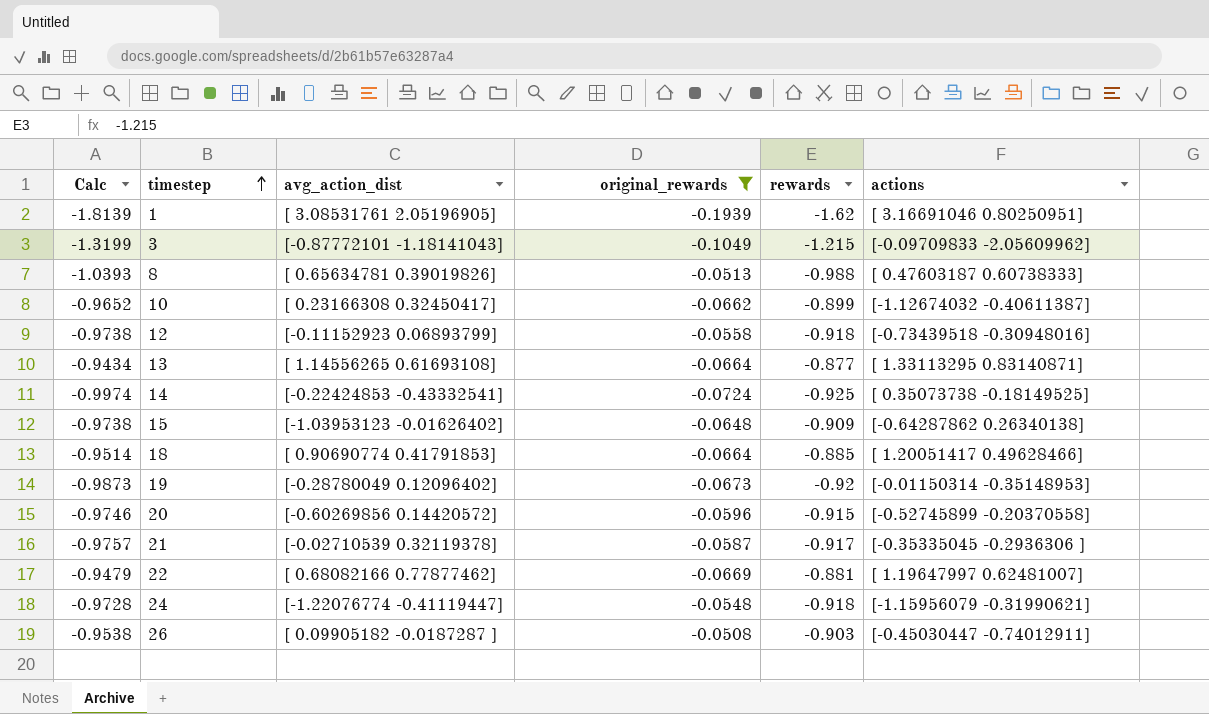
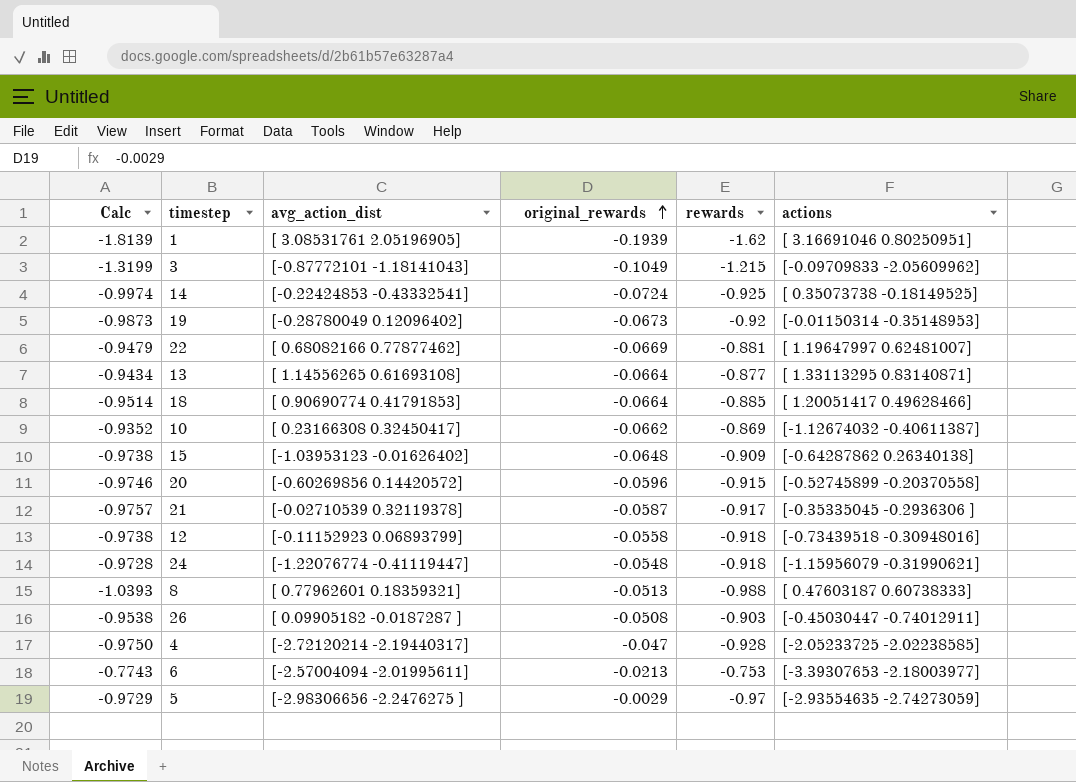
filter: original_rewards <= -0.0508 -> none
row order: timestep ascending -> original_rewards ascending
10 | Calc: -0.9652 -> -0.9352
10 | rewards: -0.899 -> -0.869
8 | avg_action_dist: [ 0.65634781 0.39019826] -> [ 0.77962601 0.18359321]

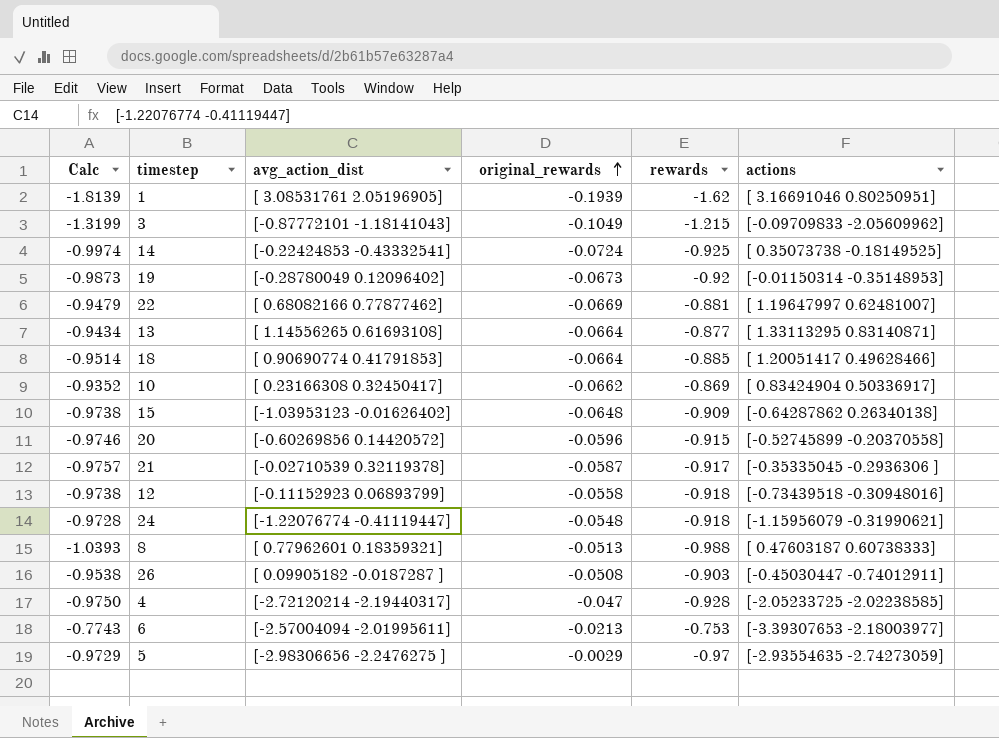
10 | actions: [-1.12674032 -0.40611387] -> [ 0.83424904 0.50336917]

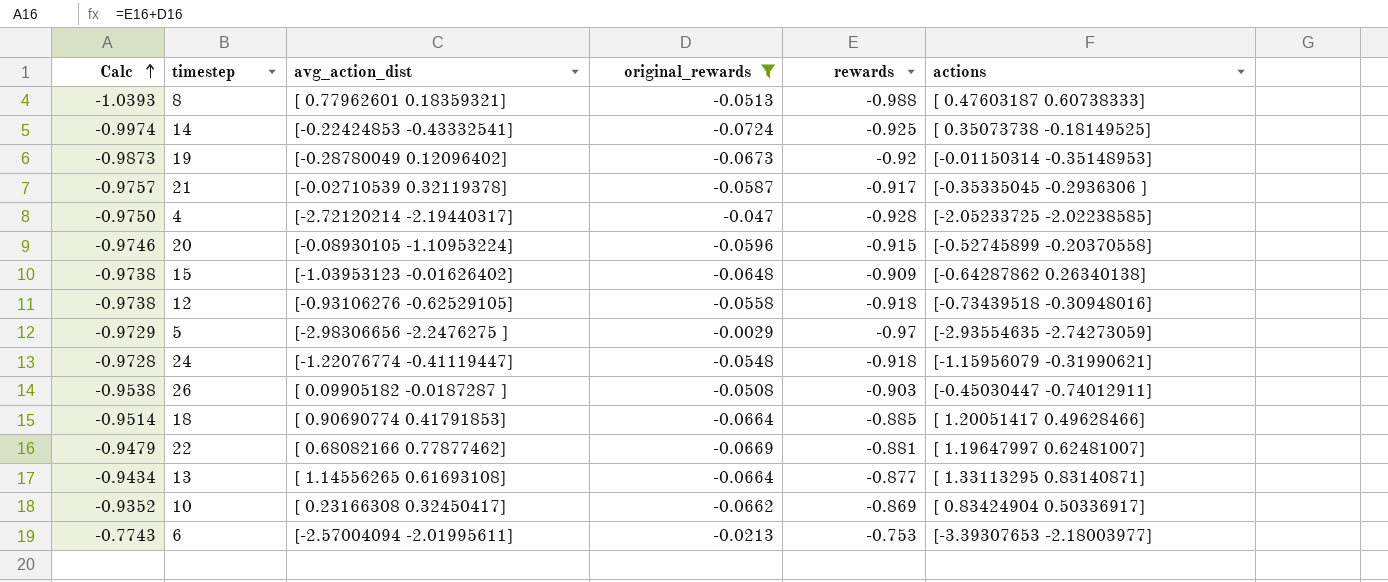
filter: none -> original_rewards >= -0.0724
row order: original_rewards ascending -> Calc ascending
20 | avg_action_dist: [-0.60269856 0.14420572] -> [-0.08930105 -1.10953224]
12 | avg_action_dist: [-0.11152923 0.06893799] -> [-0.93106276 -0.62529105]

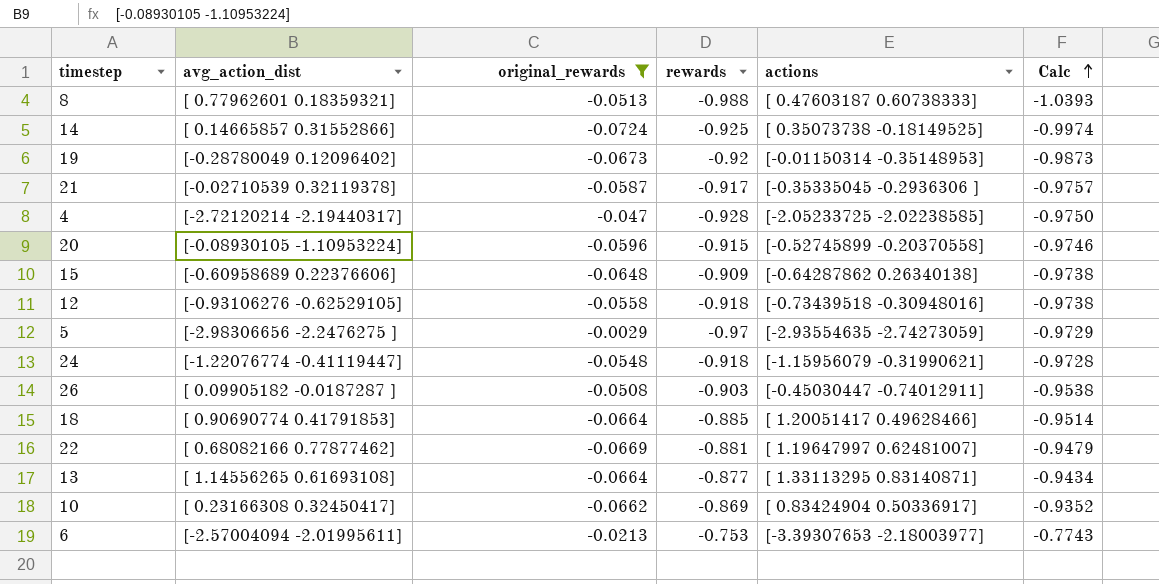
column Calc | position: 1 -> 6
14 | avg_action_dist: [-0.22424853 -0.43332541] -> [ 0.14665857 0.31552866]
15 | avg_action_dist: [-1.03953123 -0.01626402] -> [-0.60958689 0.22376606]

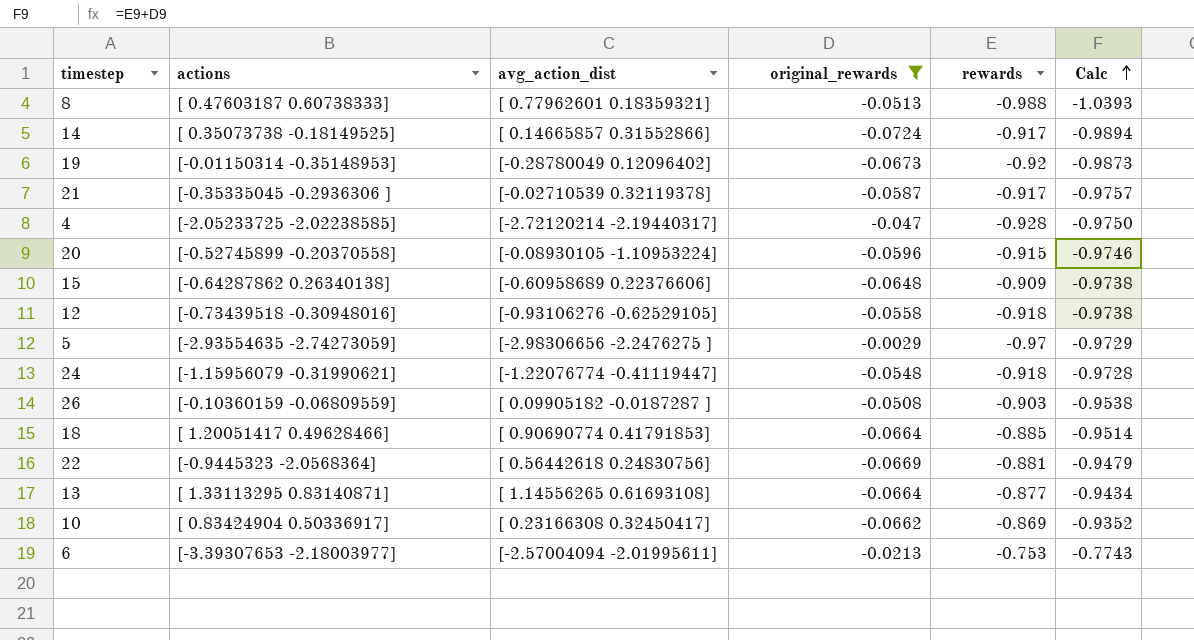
column actions | position: 5 -> 2
14 | rewards: -0.925 -> -0.917
14 | Calc: -0.9974 -> -0.9894
26 | actions: [-0.45030447 -0.74012911] -> [-0.10360159 -0.06809559]
22 | actions: [ 1.19647997 0.62481007] -> [-0.9445323 -2.0568364]
22 | avg_action_dist: [ 0.68082166 0.77877462] -> [ 0.56442618 0.24830756]

